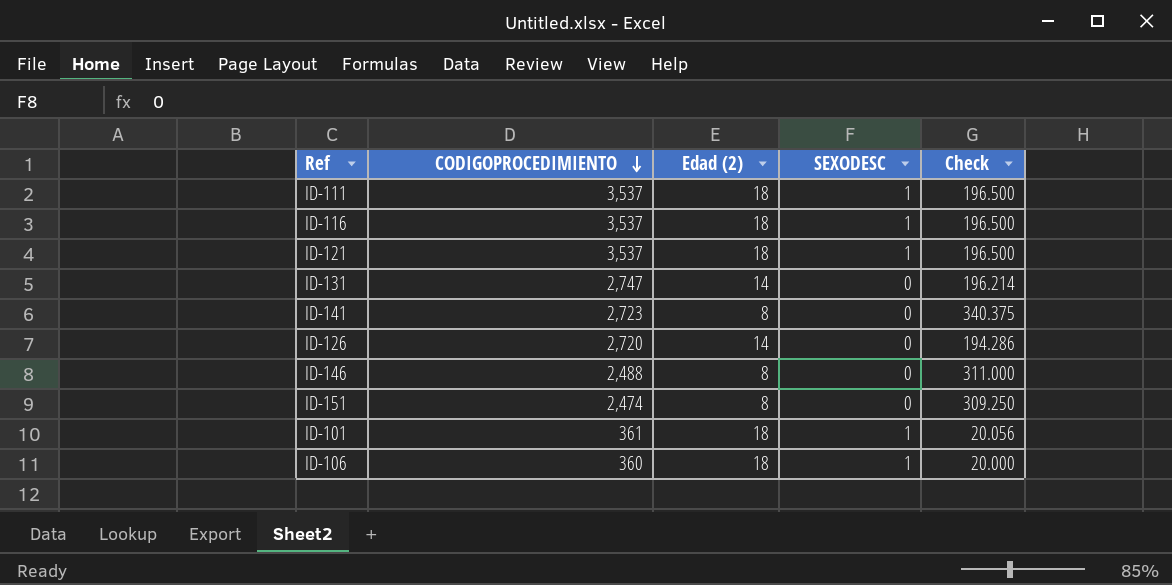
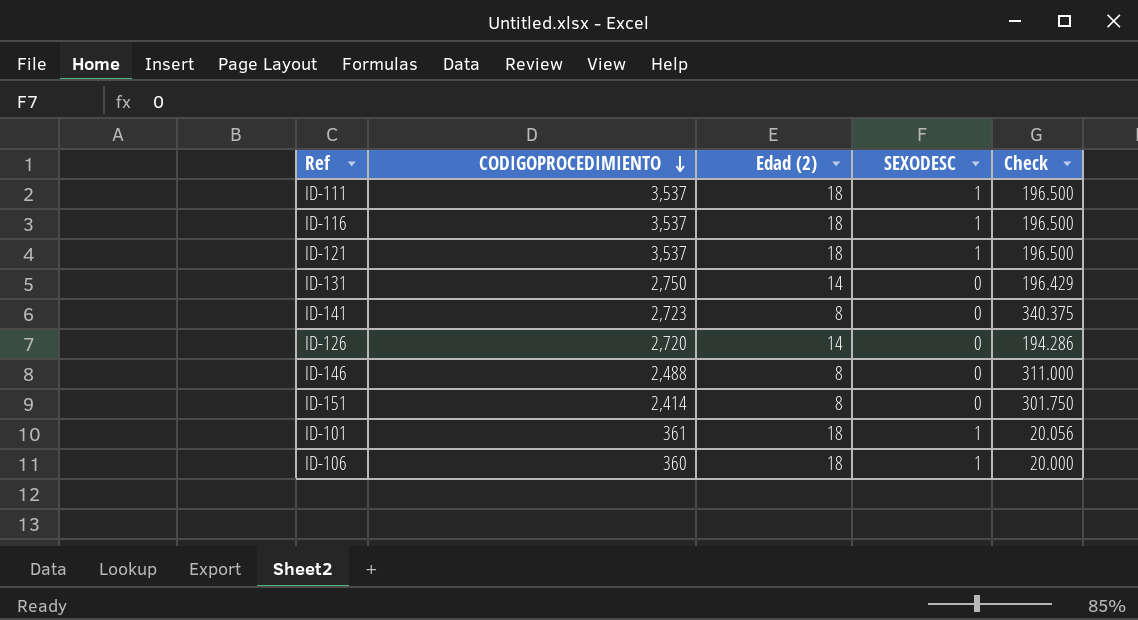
ID-131 | CODIGOPROCEDIMIENTO: 2,747 -> 2,750
ID-131 | Check: 196.214 -> 196.429
ID-151 | CODIGOPROCEDIMIENTO: 2,474 -> 2,414
ID-151 | Check: 309.250 -> 301.750

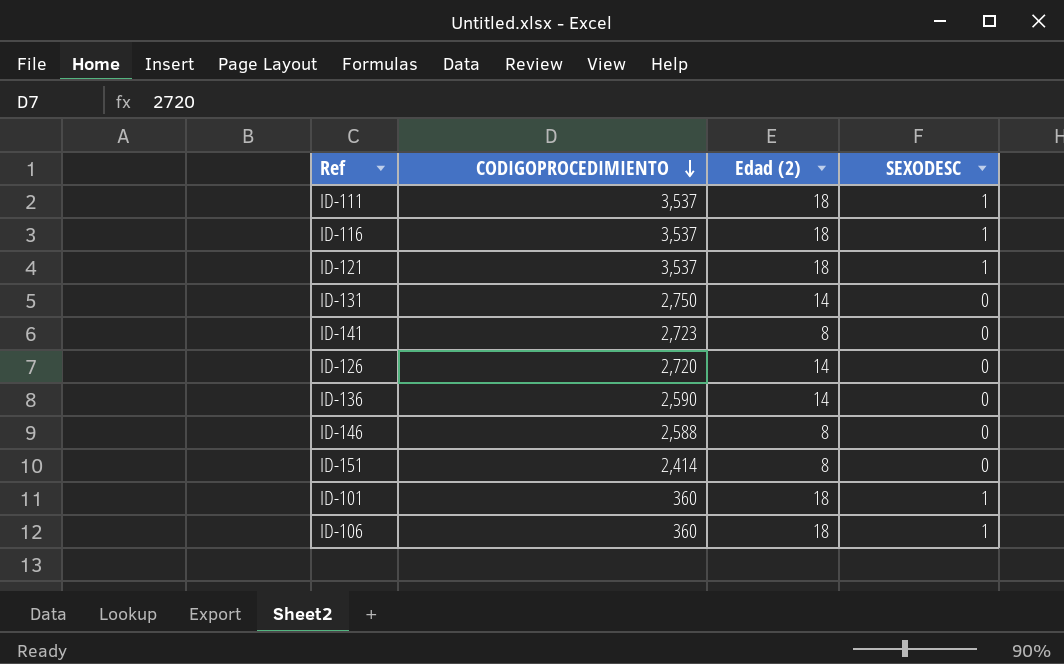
column Check | formula: [CODIGOPROCEDIMIENTO] / [Edad (2)] -> none
row ID-136: none -> 2,590 | 14 | 0
ID-146 | CODIGOPROCEDIMIENTO: 2,488 -> 2,588
ID-101 | CODIGOPROCEDIMIENTO: 361 -> 360

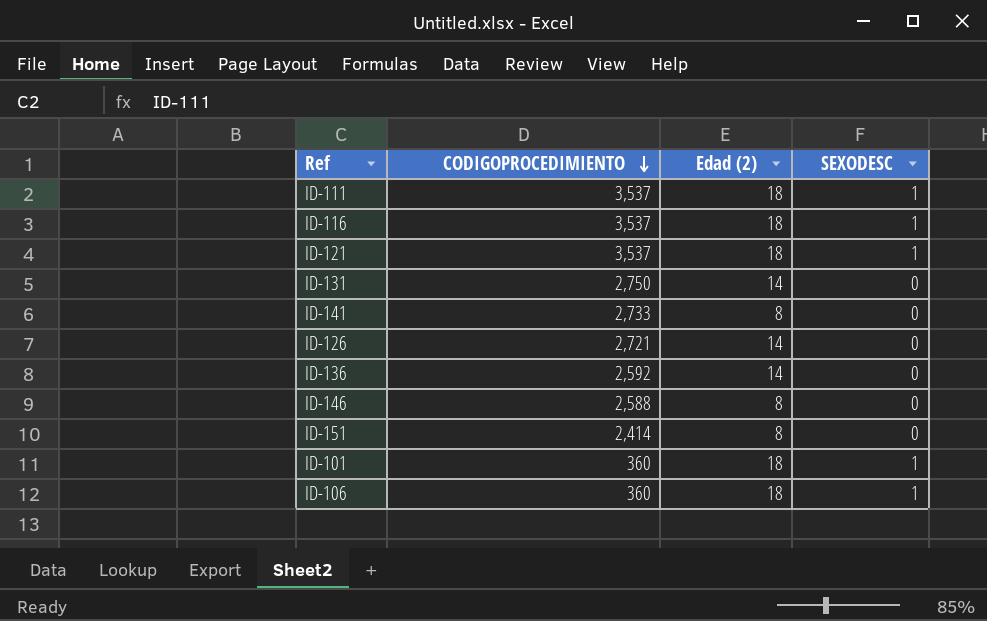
ID-141 | CODIGOPROCEDIMIENTO: 2,723 -> 2,733
ID-126 | CODIGOPROCEDIMIENTO: 2,720 -> 2,721
ID-136 | CODIGOPROCEDIMIENTO: 2,590 -> 2,592

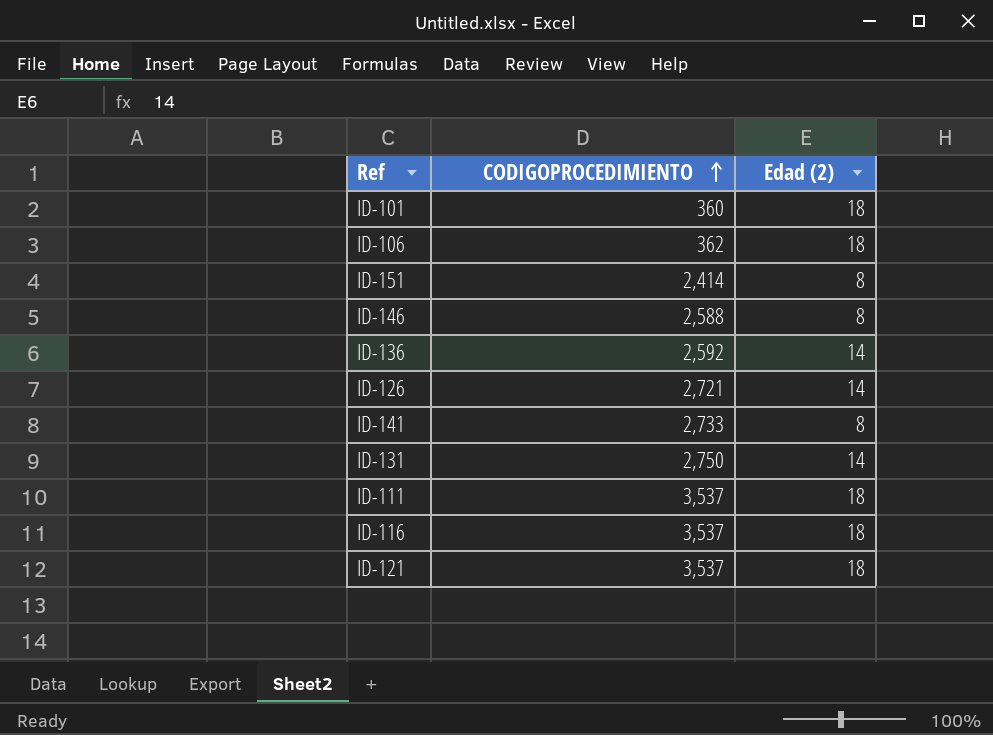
row order: CODIGOPROCEDIMIENTO descending -> CODIGOPROCEDIMIENTO ascending
column SEXODESC | position: 4 -> none
ID-106 | CODIGOPROCEDIMIENTO: 360 -> 362

